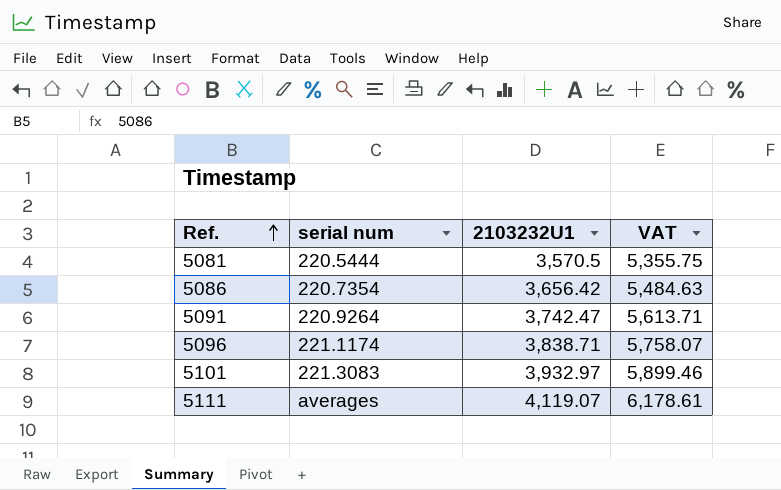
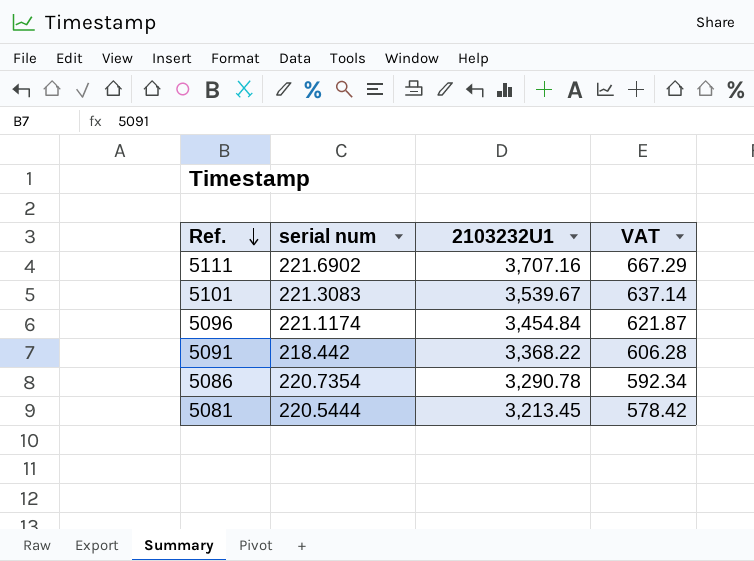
row order: Ref. ascending -> Ref. descending
column VAT | formula: [2103232U1] * 1.5 -> [2103232U1] * 0.18
5111 | serial num: averages -> 221.6902
5111 | 2103232U1: 4,119.07 -> 3,707.16
5101 | 2103232U1: 3,932.97 -> 3,539.67
5096 | 2103232U1: 3,838.71 -> 3,454.84
5091 | serial num: 220.9264 -> 218.442
5091 | 2103232U1: 3,742.47 -> 3,368.22
5086 | 2103232U1: 3,656.42 -> 3,290.78
5081 | 2103232U1: 3,570.5 -> 3,213.45

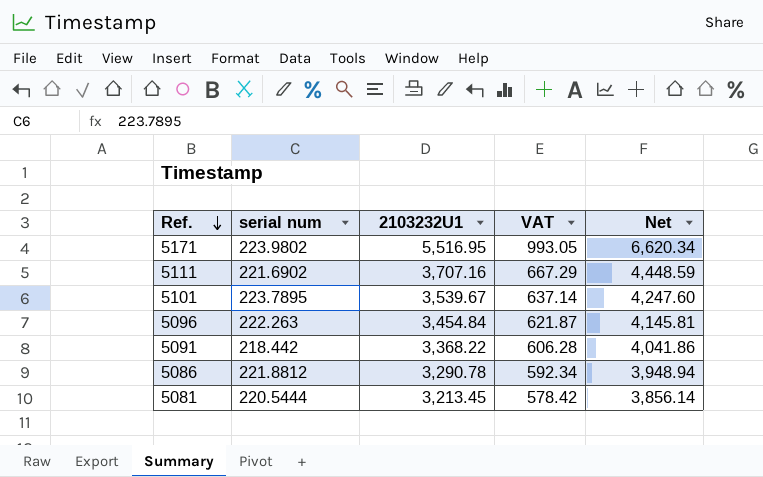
column Net | formula: none -> [2103232U1] * 1.2
row 5171: none -> 223.9802 | 5,516.95 | 993.05 | 6,620.34
5101 | serial num: 221.3083 -> 223.7895
5096 | serial num: 221.1174 -> 222.263
5086 | serial num: 220.7354 -> 221.8812

